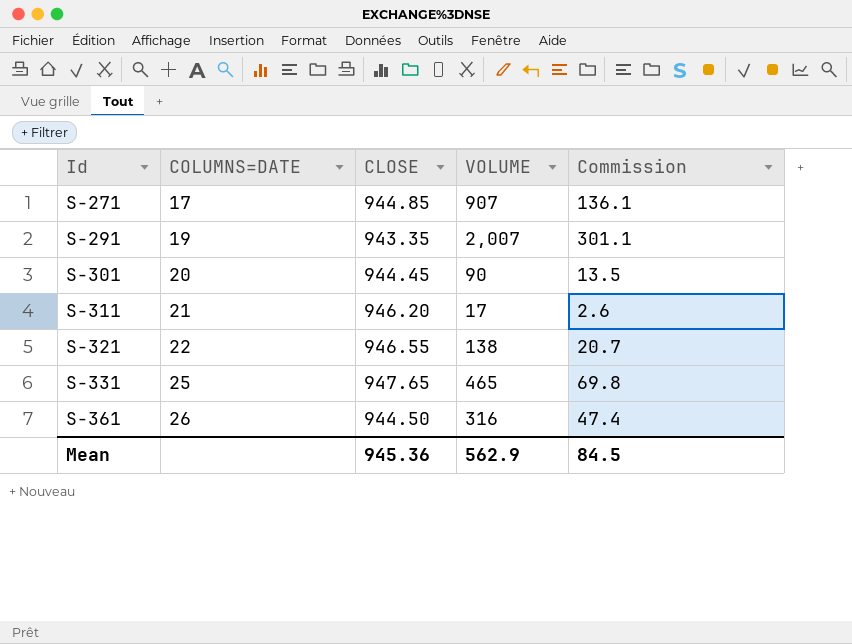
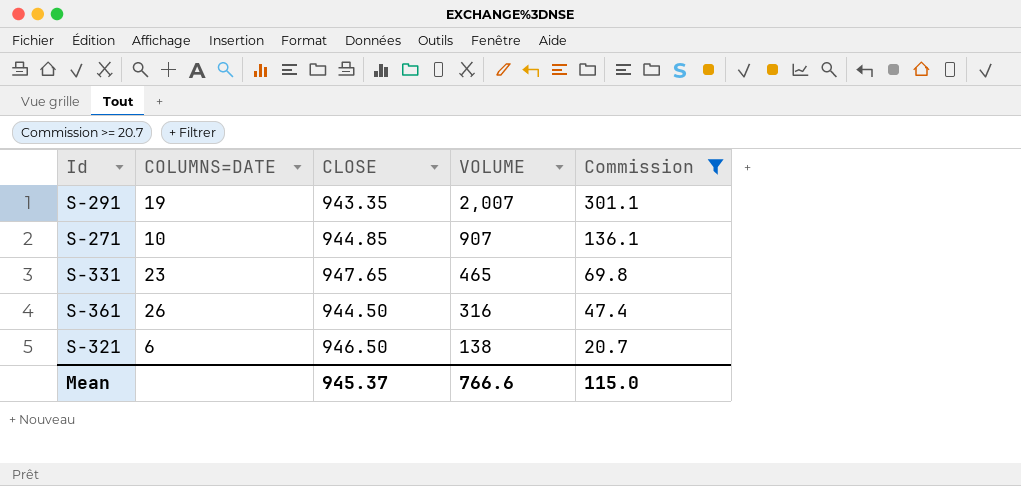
filter: none -> Commission >= 20.7
row order: Id ascending -> VOLUME descending
S-271 | COLUMNS=DATE: 17 -> 10
S-331 | COLUMNS=DATE: 25 -> 23
S-321 | COLUMNS=DATE: 22 -> 6
S-321 | CLOSE: 946.55 -> 946.50
Mean | CLOSE: 945.36 -> 945.37
Mean | VOLUME: 562.9 -> 766.6
Mean | Commission: 84.5 -> 115.0

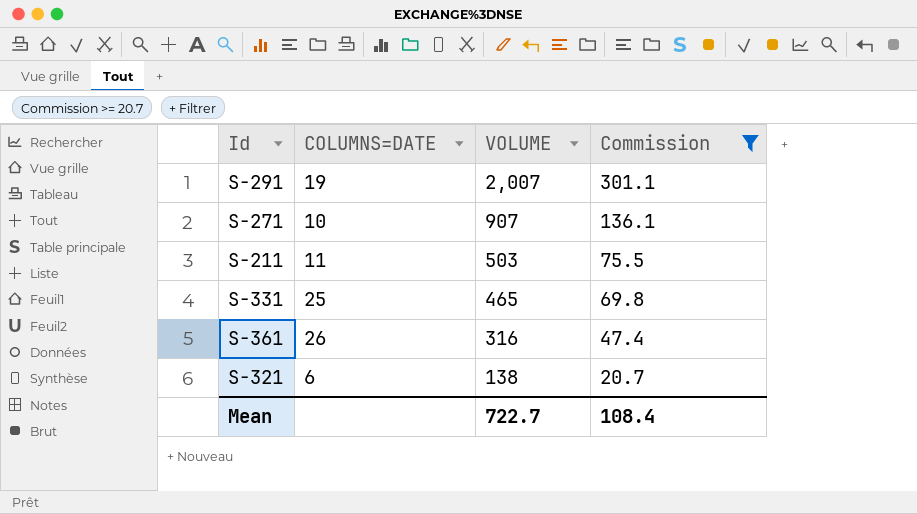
column CLOSE | position: 3 -> none
row S-211: none -> 11 | 503 | 75.5
S-331 | COLUMNS=DATE: 23 -> 25
Mean | VOLUME: 766.6 -> 722.7
Mean | Commission: 115.0 -> 108.4

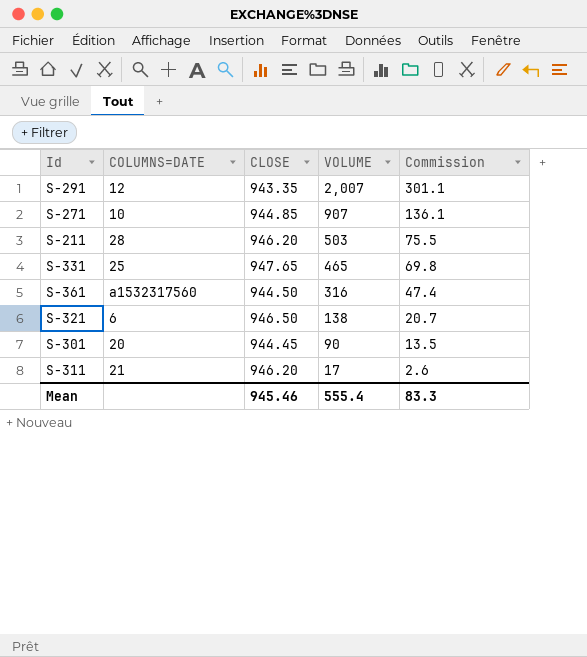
filter: Commission >= 20.7 -> none
column CLOSE | position: none -> 3
S-291 | COLUMNS=DATE: 19 -> 12
S-211 | COLUMNS=DATE: 11 -> 28
S-361 | COLUMNS=DATE: 26 -> a1532317560
Mean | VOLUME: 722.7 -> 555.4
Mean | Commission: 108.4 -> 83.3

